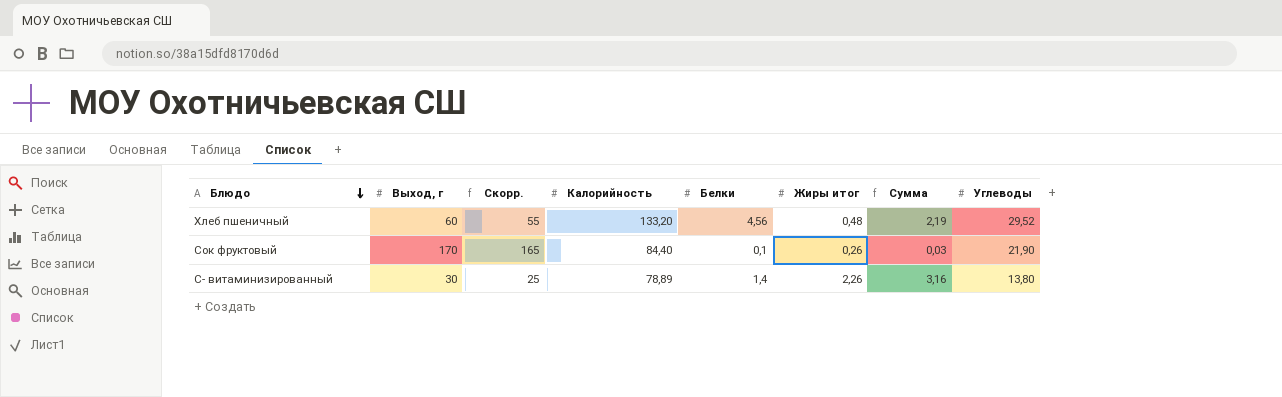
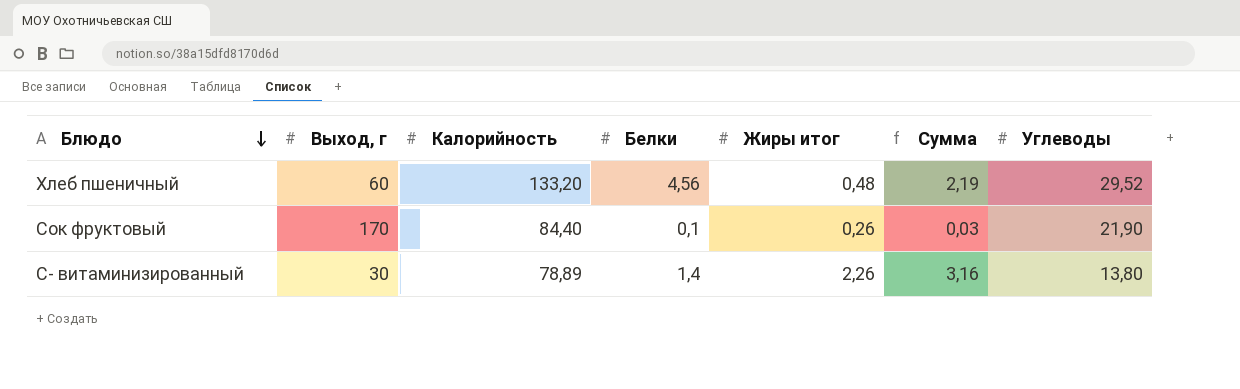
column Скорр. | formula: [Выход, г] - 5 -> none

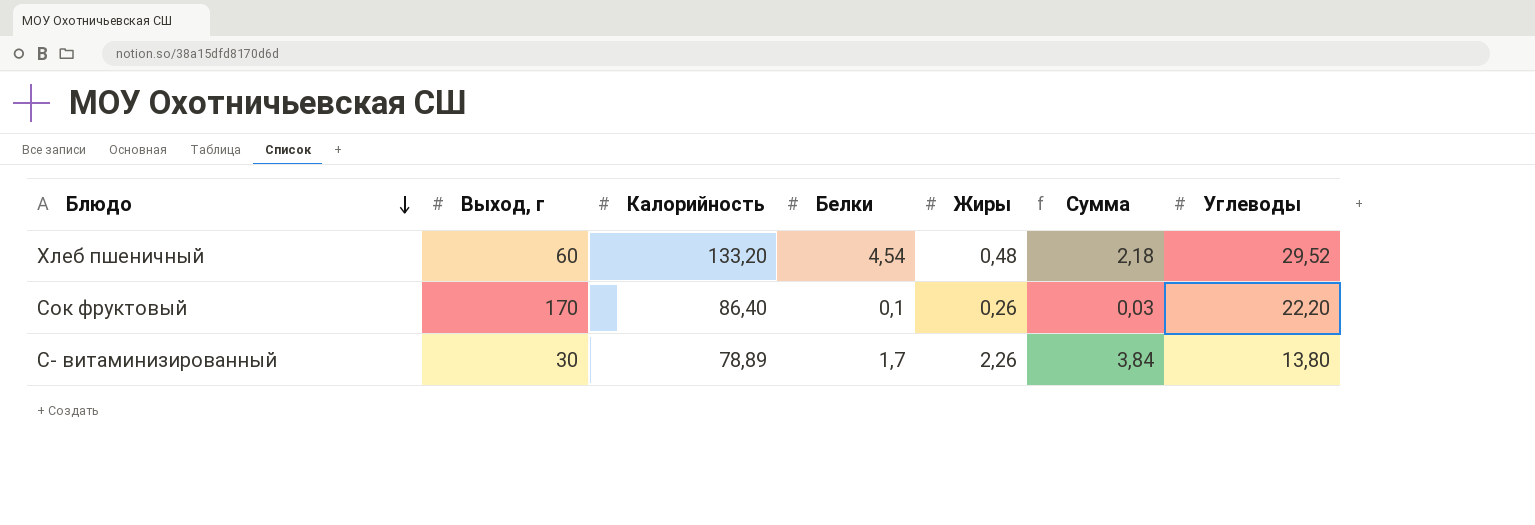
column name: Жиры итог -> Жиры
Хлеб пшеничный | Белки: 4,56 -> 4,54
Хлеб пшеничный | Сумма: 2,19 -> 2,18
Сок фруктовый | Калорийность: 84,40 -> 86,40
Сок фруктовый | Углеводы: 21,90 -> 22,20
С- витаминизированный | Белки: 1,4 -> 1,7
С- витаминизированный | Сумма: 3,16 -> 3,84

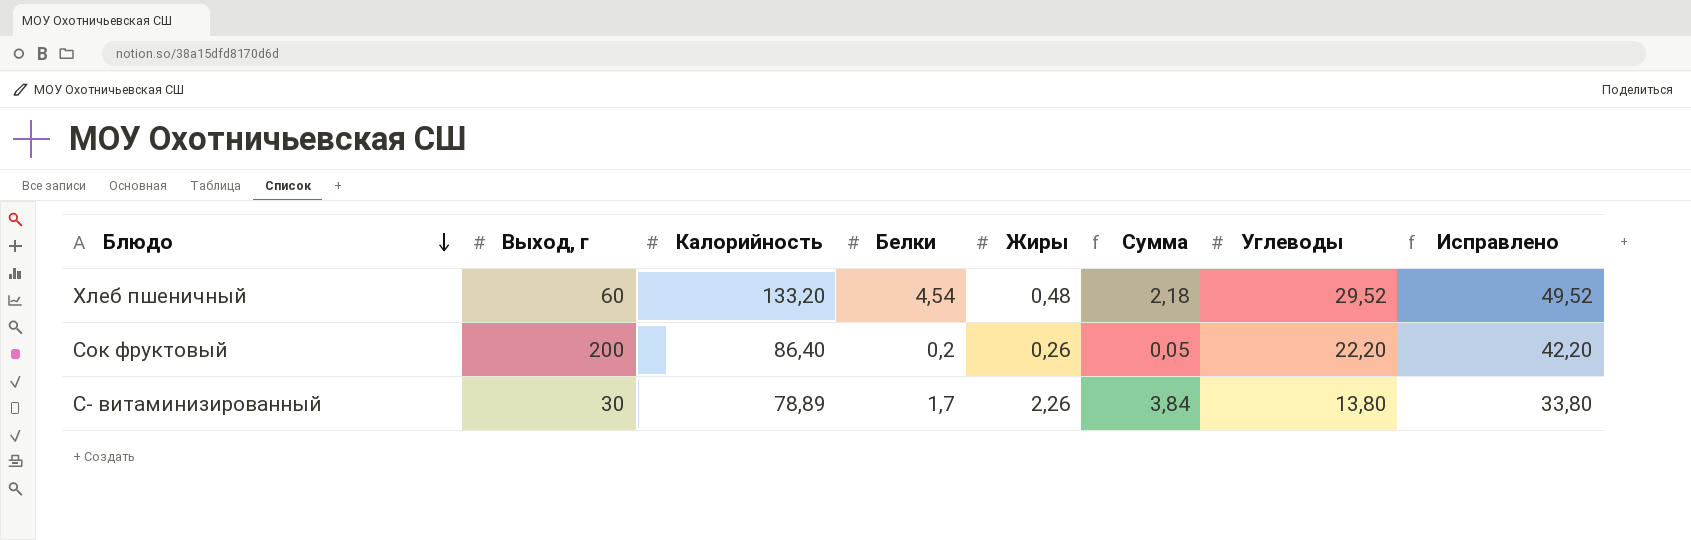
column Исправлено | formula: none -> [Углеводы] + 20
Сок фруктовый | Выход, г: 170 -> 200
Сок фруктовый | Белки: 0,1 -> 0,2
Сок фруктовый | Сумма: 0,03 -> 0,05

